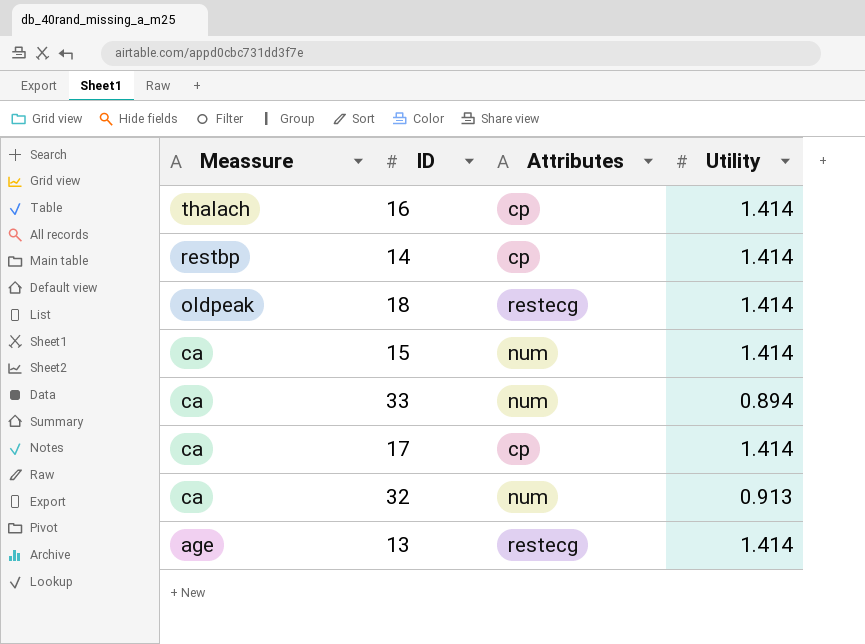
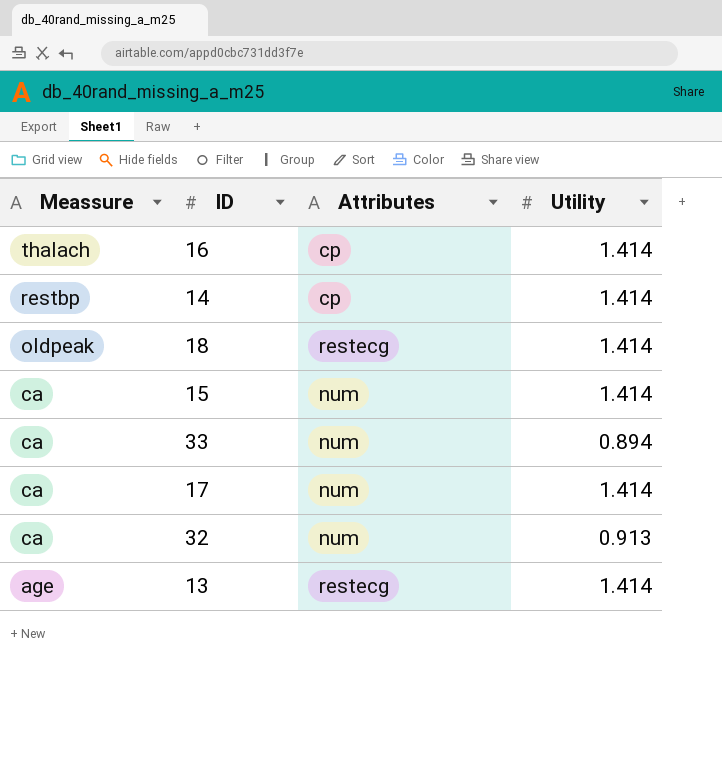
17 | Attributes: cp -> num

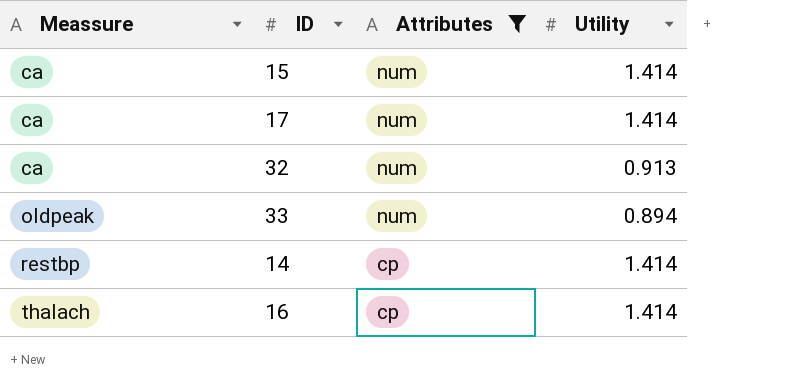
filter: none -> Attributes != restecg
row order: Meassure descending -> Meassure ascending
33 | Meassure: ca -> oldpeak

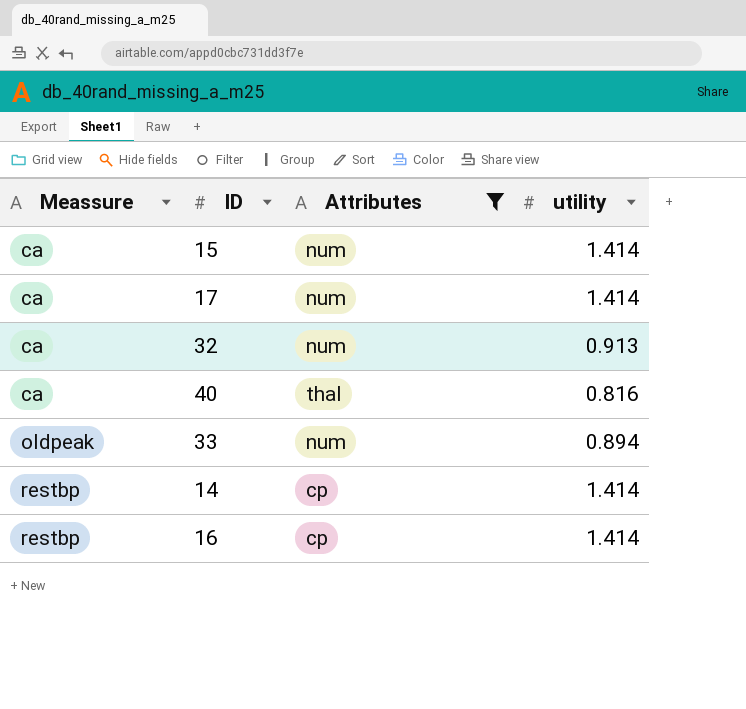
column name: Utility -> utility
row 40: none -> ca | thal | 0.816
16 | Meassure: thalach -> restbp

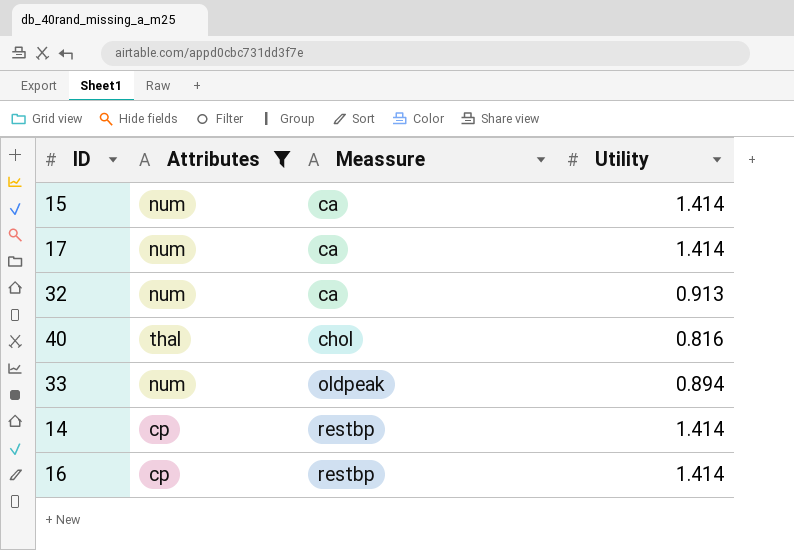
column Meassure | position: 1 -> 3
column name: utility -> Utility
40 | Meassure: ca -> chol

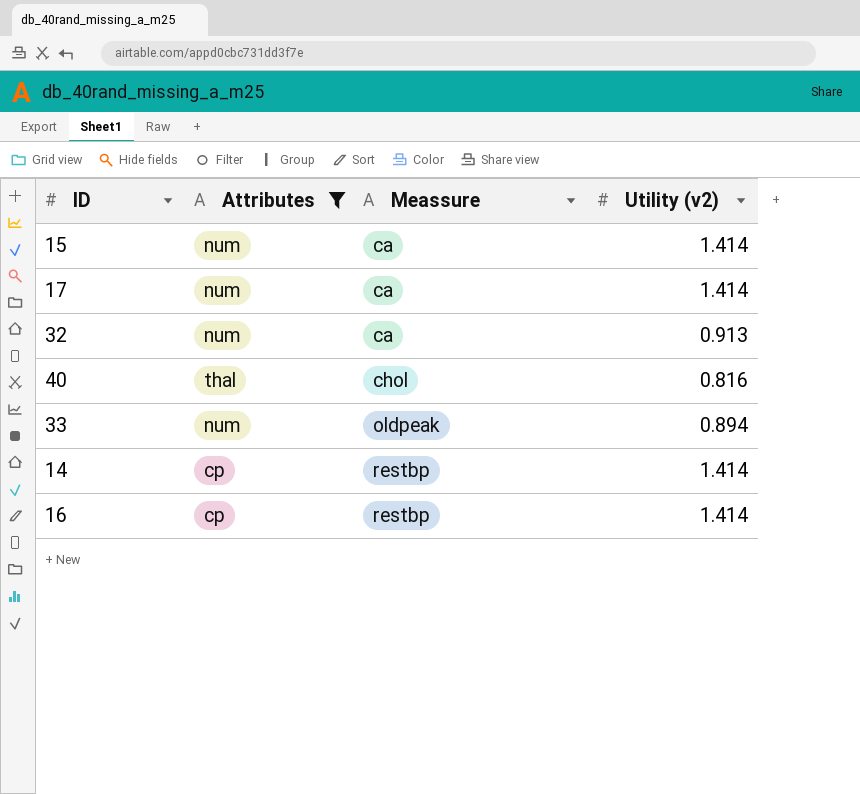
column name: Utility -> Utility (v2)

